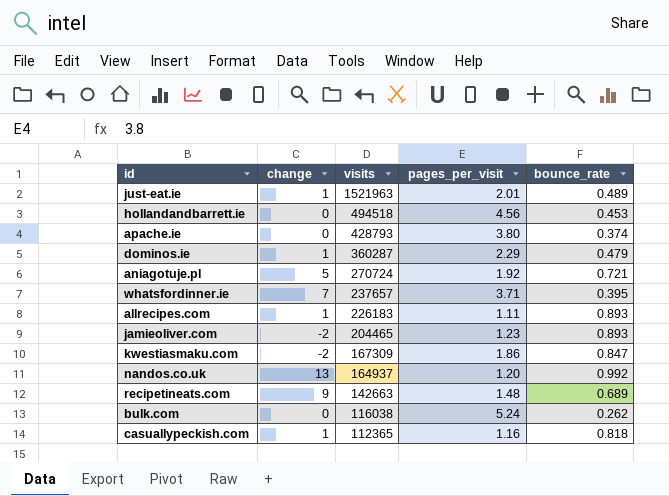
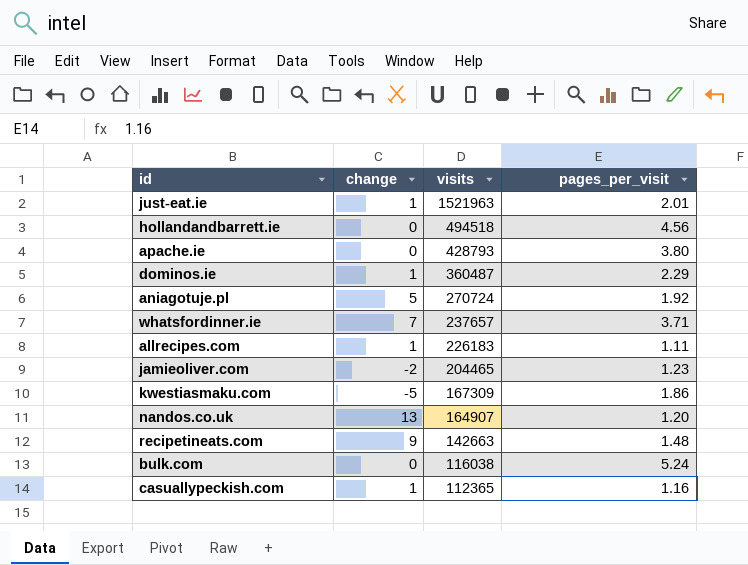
column bounce_rate | position: 5 -> none
dominos.ie | visits: 360287 -> 360487
kwestiasmaku.com | change: -2 -> -5
nandos.co.uk | visits: 164937 -> 164907

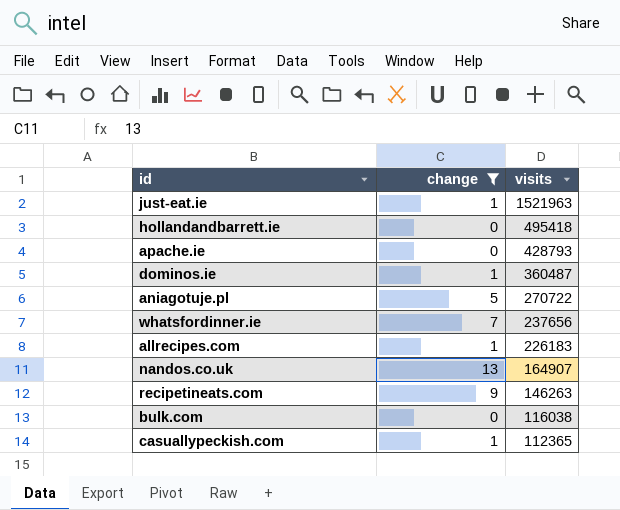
filter: none -> change >= 0
column pages_per_visit | position: 4 -> none
hollandandbarrett.ie | visits: 494518 -> 495418
aniagotuje.pl | visits: 270724 -> 270722
whatsfordinner.ie | visits: 237657 -> 237656
recipetineats.com | visits: 142663 -> 146263

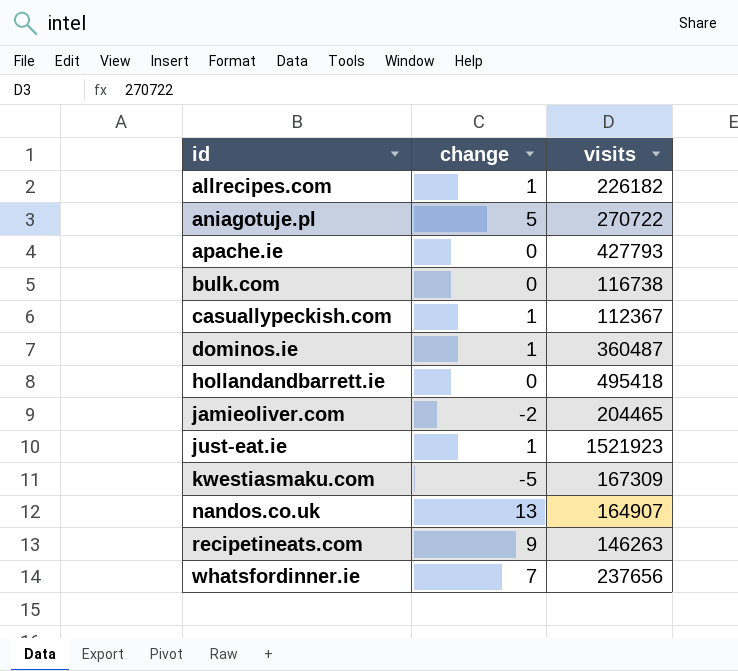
filter: change >= 0 -> none
row order: visits descending -> id ascending
allrecipes.com | visits: 226183 -> 226182
apache.ie | visits: 428793 -> 427793
bulk.com | visits: 116038 -> 116738
casuallypeckish.com | visits: 112365 -> 112367
just-eat.ie | visits: 1521963 -> 1521923

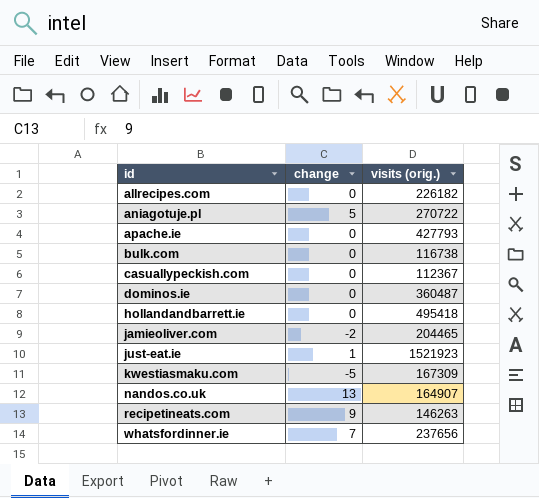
column name: visits -> visits (orig.)
allrecipes.com | change: 1 -> 0
casuallypeckish.com | change: 1 -> 0
dominos.ie | change: 1 -> 0

